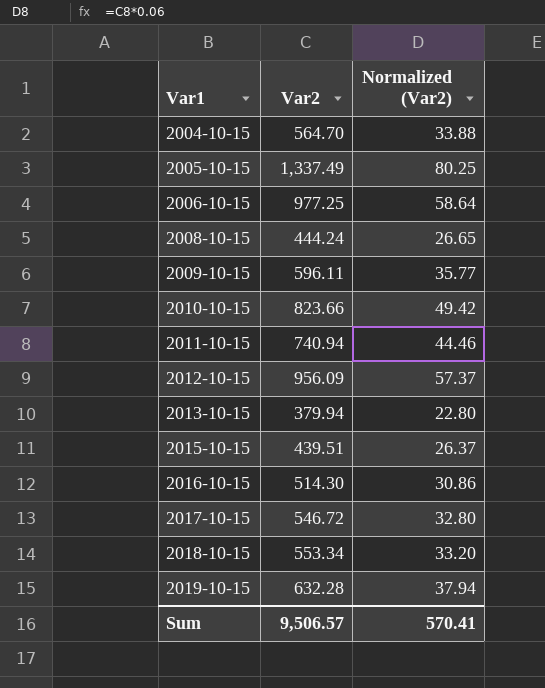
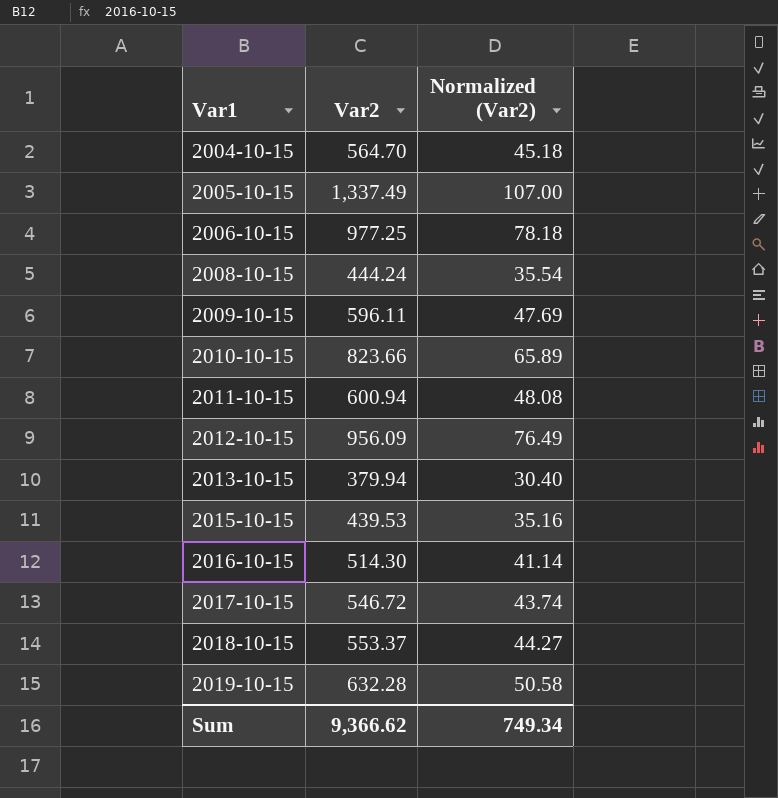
column Normalized (Var2) | formula: [Var2] * 0.06 -> [Var2] * 0.08
2011-10-15 | Var2: 740.94 -> 600.94
2015-10-15 | Var2: 439.51 -> 439.53
2018-10-15 | Var2: 553.34 -> 553.37
Sum | Var2: 9,506.57 -> 9,366.62
Sum | Normalized (Var2): 570.41 -> 749.34

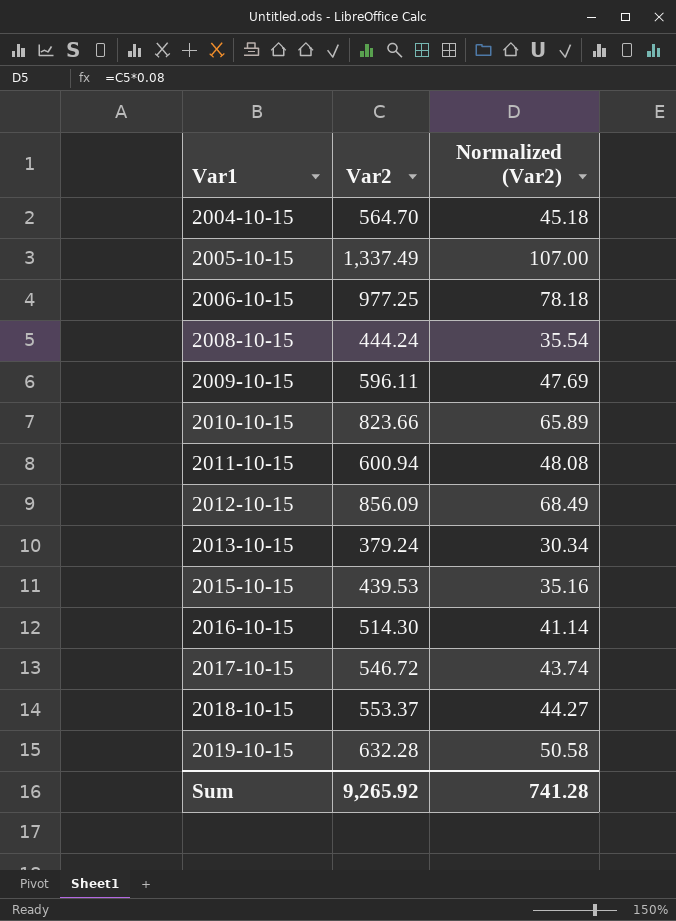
2012-10-15 | Var2: 956.09 -> 856.09
2012-10-15 | Normalized (Var2): 76.49 -> 68.49
2013-10-15 | Var2: 379.94 -> 379.24
2013-10-15 | Normalized (Var2): 30.40 -> 30.34
Sum | Var2: 9,366.62 -> 9,265.92
Sum | Normalized (Var2): 749.34 -> 741.28

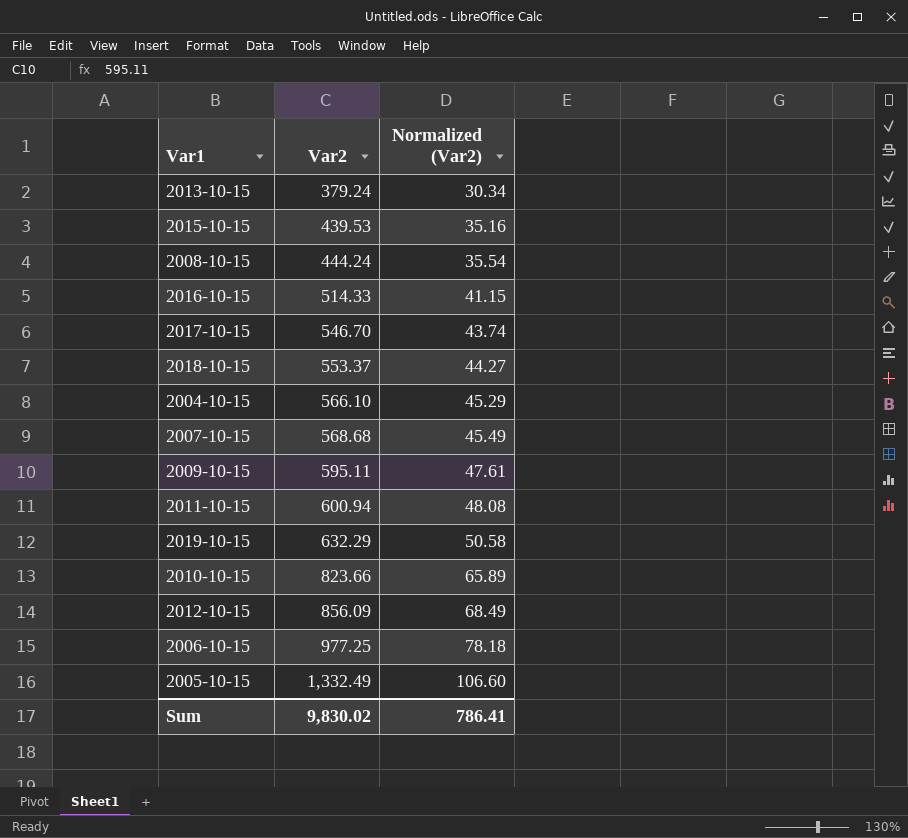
row order: Var1 ascending -> Var2 ascending
2016-10-15 | Var2: 514.30 -> 514.33
2016-10-15 | Normalized (Var2): 41.14 -> 41.15
2017-10-15 | Var2: 546.72 -> 546.70
2004-10-15 | Var2: 564.70 -> 566.10
2004-10-15 | Normalized (Var2): 45.18 -> 45.29
row 2007-10-15: none -> 568.68 | 45.49
2009-10-15 | Var2: 596.11 -> 595.11
2009-10-15 | Normalized (Var2): 47.69 -> 47.61
2019-10-15 | Var2: 632.28 -> 632.29
2005-10-15 | Var2: 1,337.49 -> 1,332.49
2005-10-15 | Normalized (Var2): 107.00 -> 106.60
Sum | Var2: 9,265.92 -> 9,830.02
Sum | Normalized (Var2): 741.28 -> 786.41

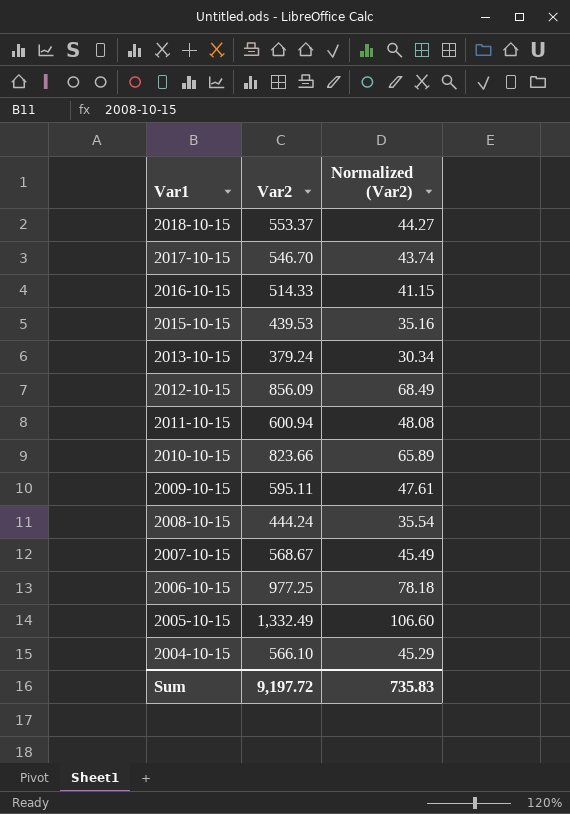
row order: Var2 ascending -> Var1 descending
row 2019-10-15: 632.29 | 50.58 -> none
2007-10-15 | Var2: 568.68 -> 568.67
Sum | Var2: 9,830.02 -> 9,197.72
Sum | Normalized (Var2): 786.41 -> 735.83

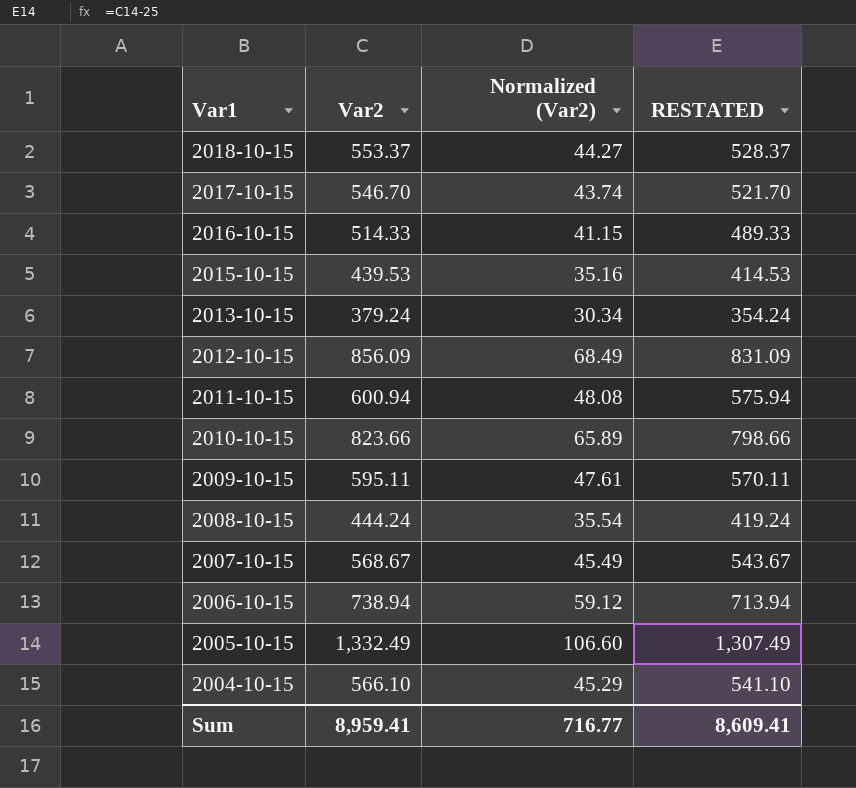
column RESTATED | formula: none -> [Var2] - 25
2006-10-15 | Var2: 977.25 -> 738.94
2006-10-15 | Normalized (Var2): 78.18 -> 59.12
Sum | Var2: 9,197.72 -> 8,959.41
Sum | Normalized (Var2): 735.83 -> 716.77

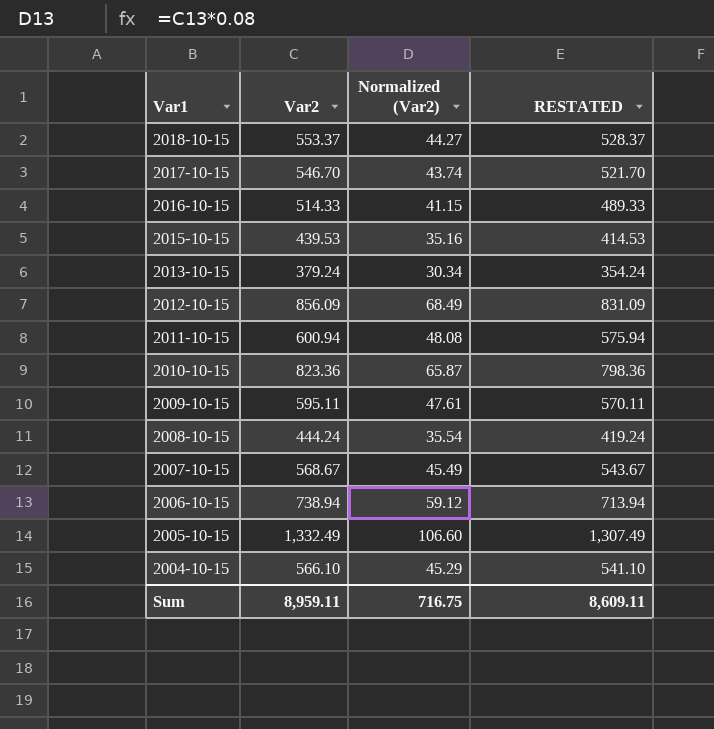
2010-10-15 | Var2: 823.66 -> 823.36
2010-10-15 | Normalized (Var2): 65.89 -> 65.87
2010-10-15 | RESTATED: 798.66 -> 798.36
Sum | Var2: 8,959.41 -> 8,959.11
Sum | Normalized (Var2): 716.77 -> 716.75
Sum | RESTATED: 8,609.41 -> 8,609.11

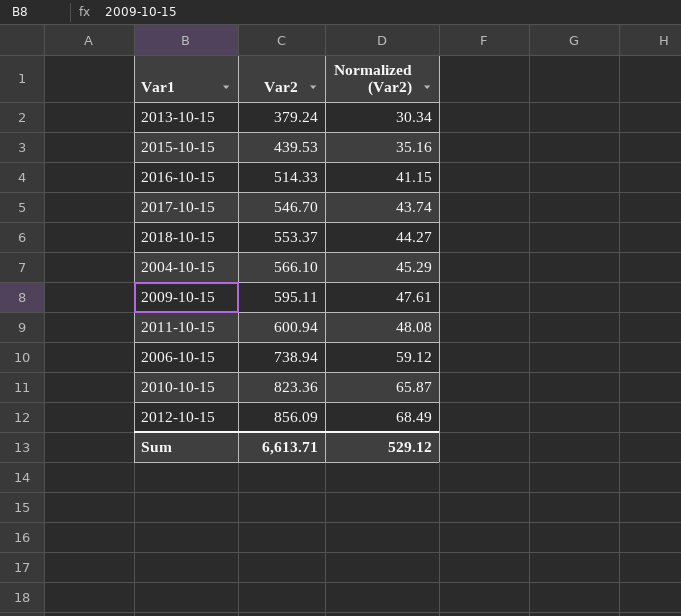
row order: Var1 descending -> Var2 ascending
column RESTATED | formula: [Var2] - 25 -> none
row 2008-10-15: 444.24 | 35.54 | 419.24 -> none
row 2007-10-15: 568.67 | 45.49 | 543.67 -> none
row 2005-10-15: 1,332.49 | 106.60 | 1,307.49 -> none
Sum | Var2: 8,959.11 -> 6,613.71
Sum | Normalized (Var2): 716.75 -> 529.12

